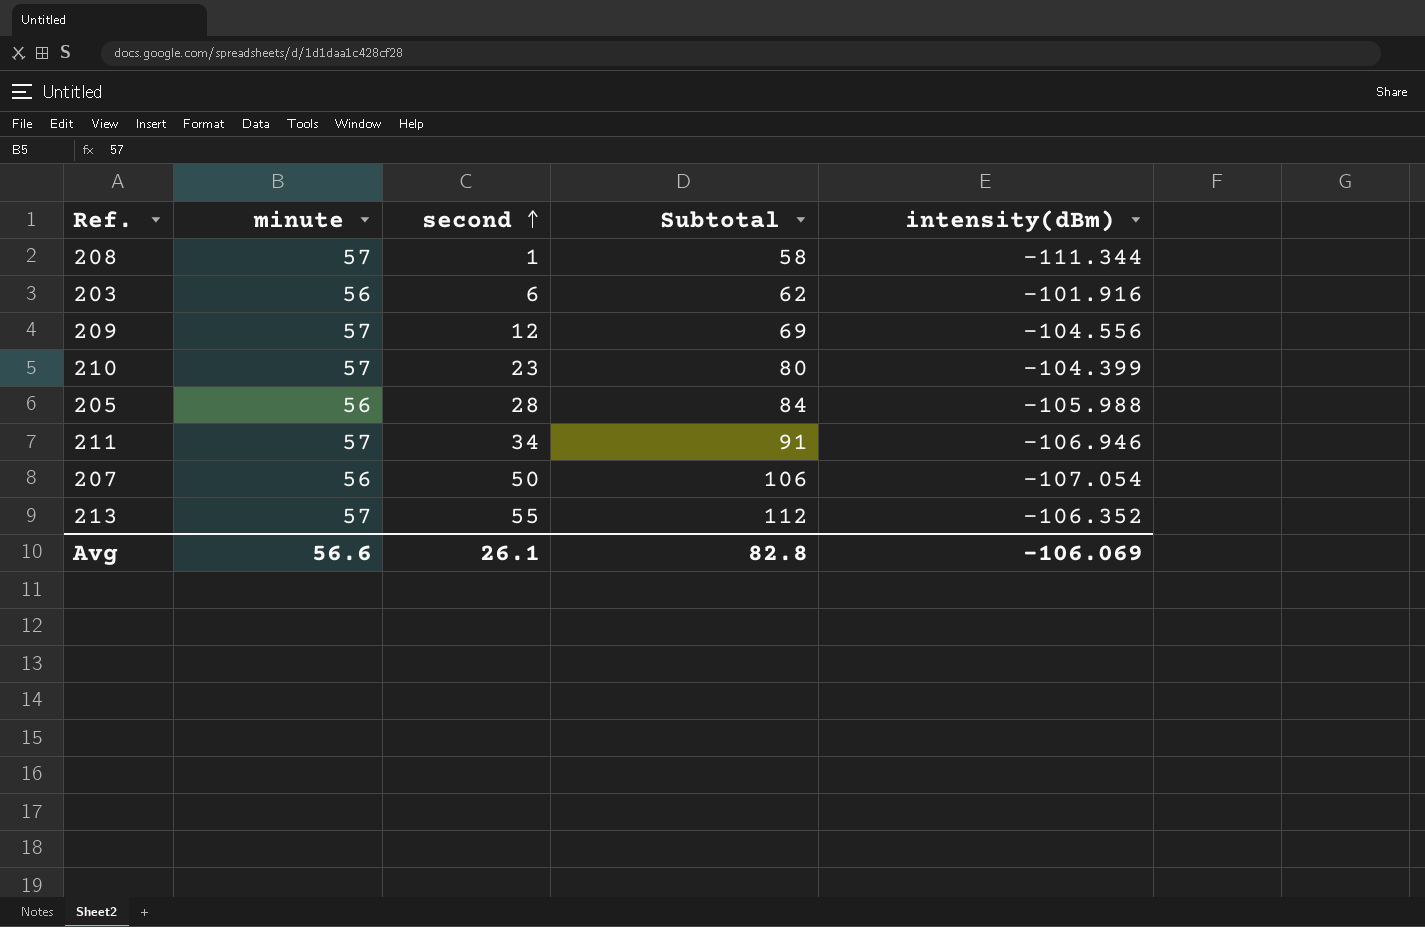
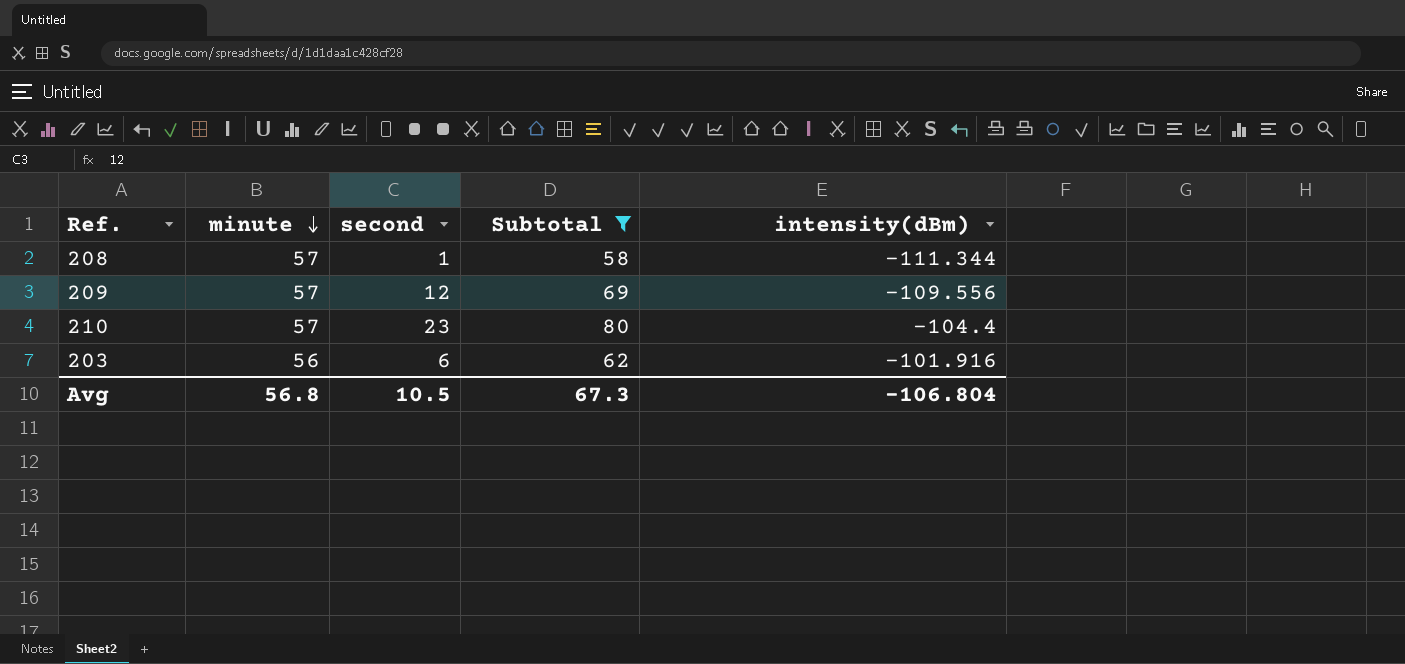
filter: none -> Subtotal <= 80
row order: second ascending -> minute descending
209 | intensity(dBm): -104.556 -> -109.556
210 | intensity(dBm): -104.399 -> -104.4
Avg | minute: 56.6 -> 56.8
Avg | second: 26.1 -> 10.5
Avg | Subtotal: 82.8 -> 67.3
Avg | intensity(dBm): -106.069 -> -106.804

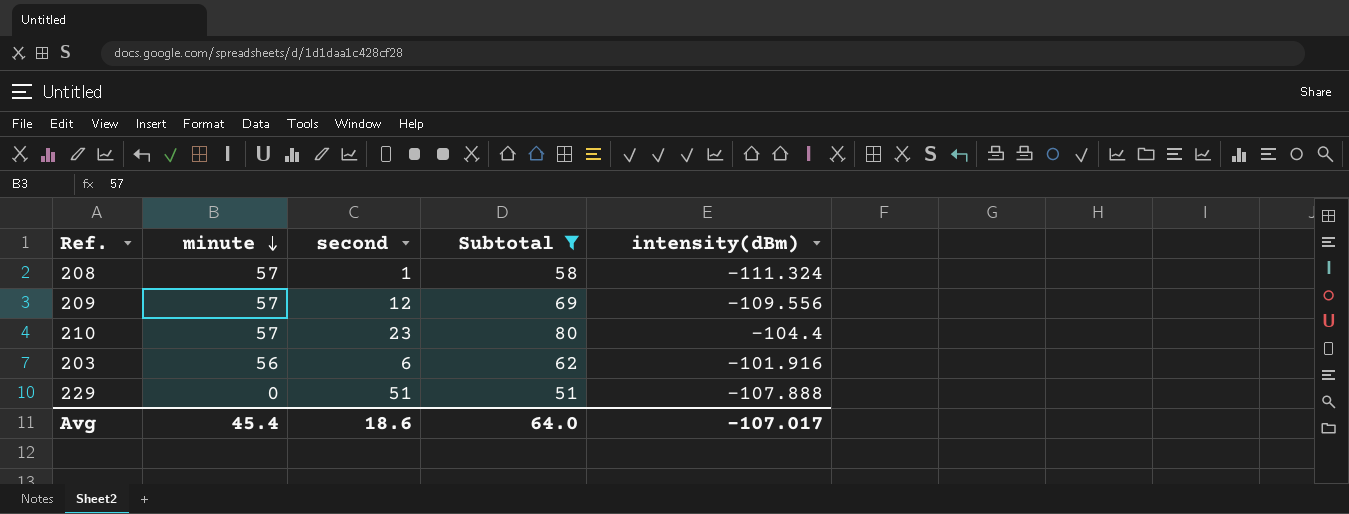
208 | intensity(dBm): -111.344 -> -111.324
row 229: none -> 0 | 51 | 51 | -107.888
Avg | minute: 56.8 -> 45.4
Avg | second: 10.5 -> 18.6
Avg | Subtotal: 67.3 -> 64.0
Avg | intensity(dBm): -106.804 -> -107.017

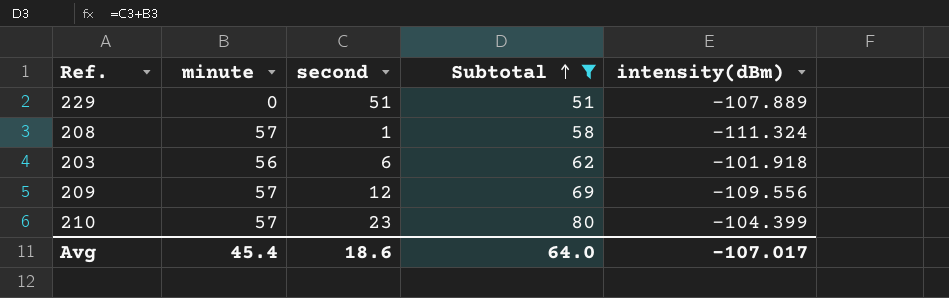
row order: minute descending -> Subtotal ascending
229 | intensity(dBm): -107.888 -> -107.889
203 | intensity(dBm): -101.916 -> -101.918
210 | intensity(dBm): -104.4 -> -104.399

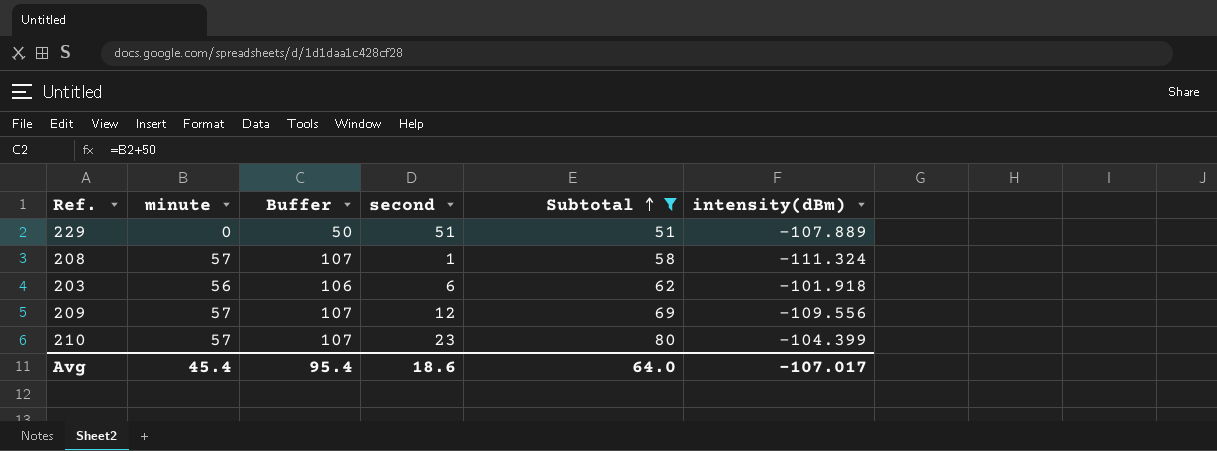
column Buffer | formula: none -> [minute] + 50

